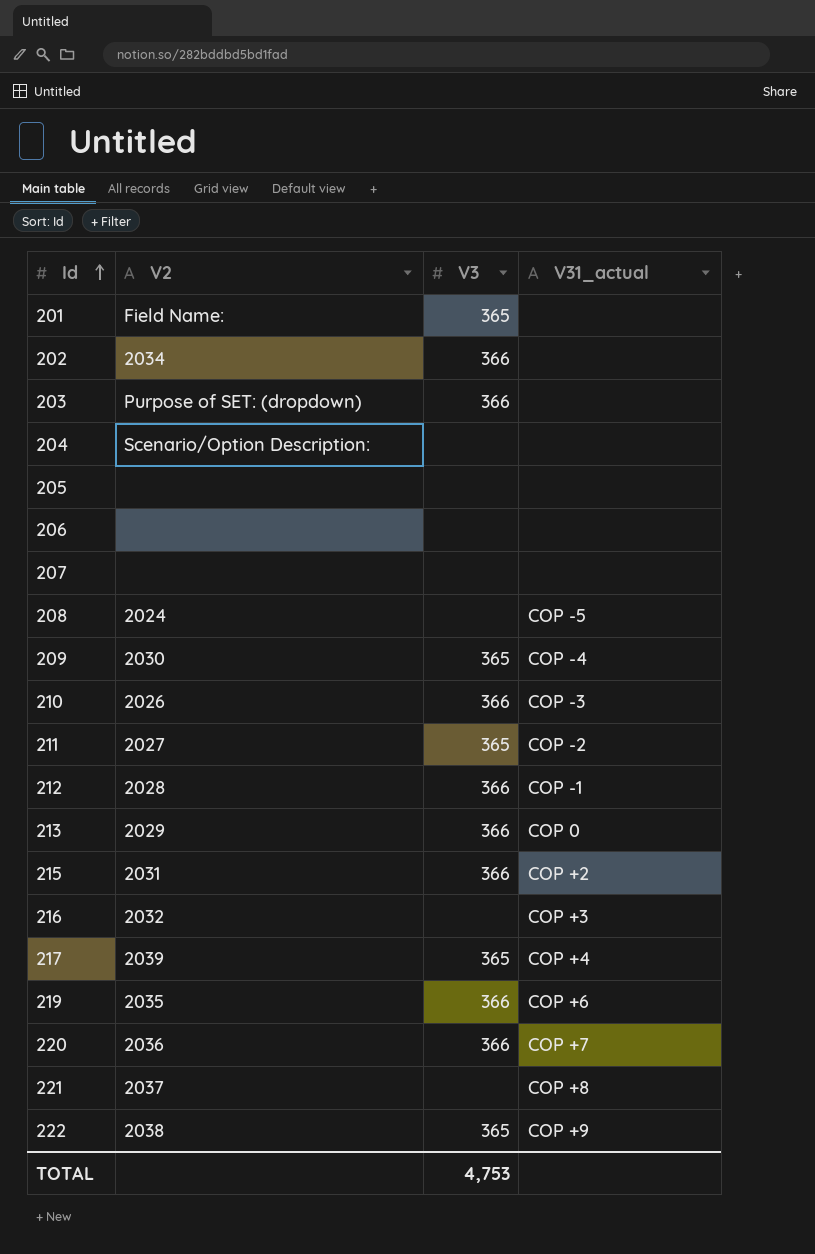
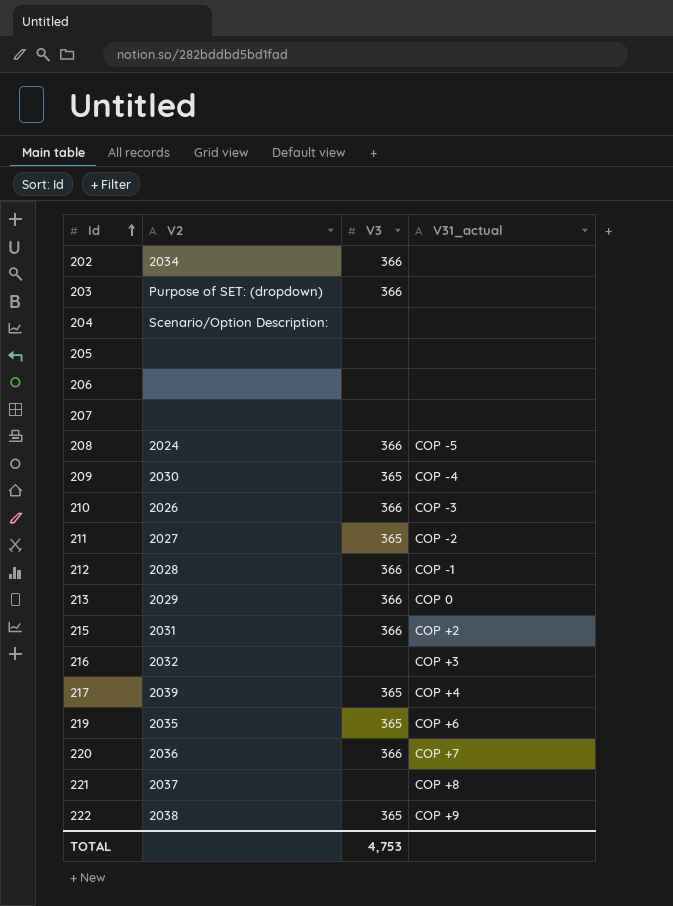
row 201: Field Name: | 365 | none -> none
208 | V3: none -> 366
219 | V3: 366 -> 365

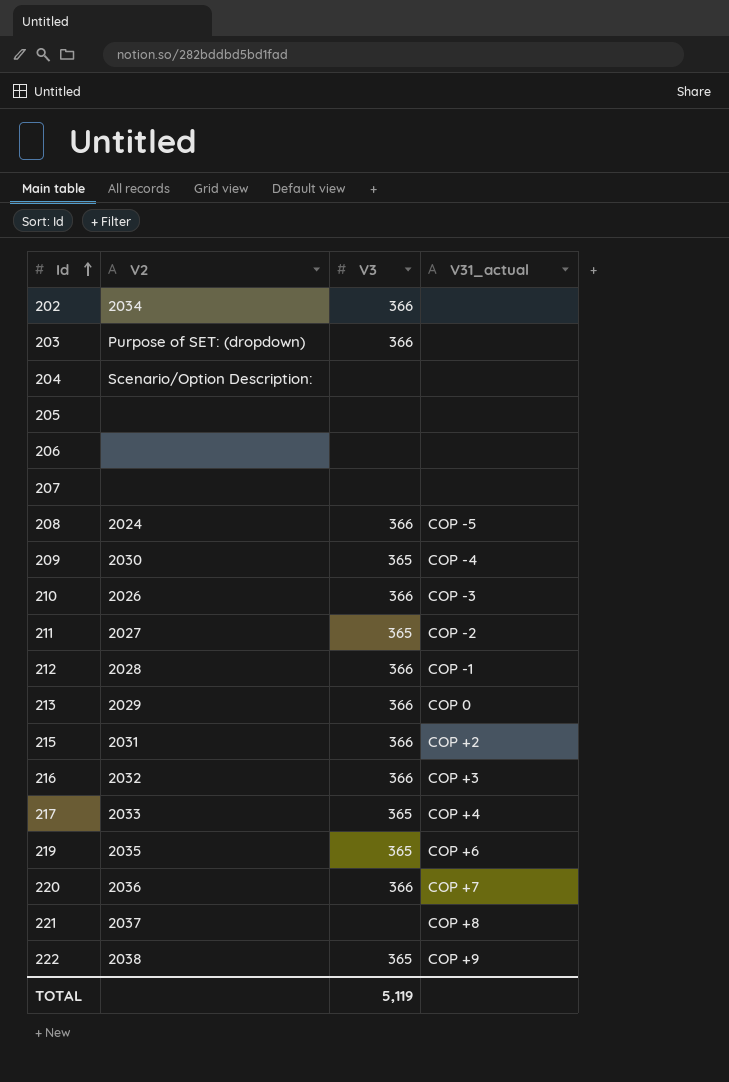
216 | V3: none -> 366
217 | V2: 2039 -> 2033
TOTAL | V3: 4,753 -> 5,119

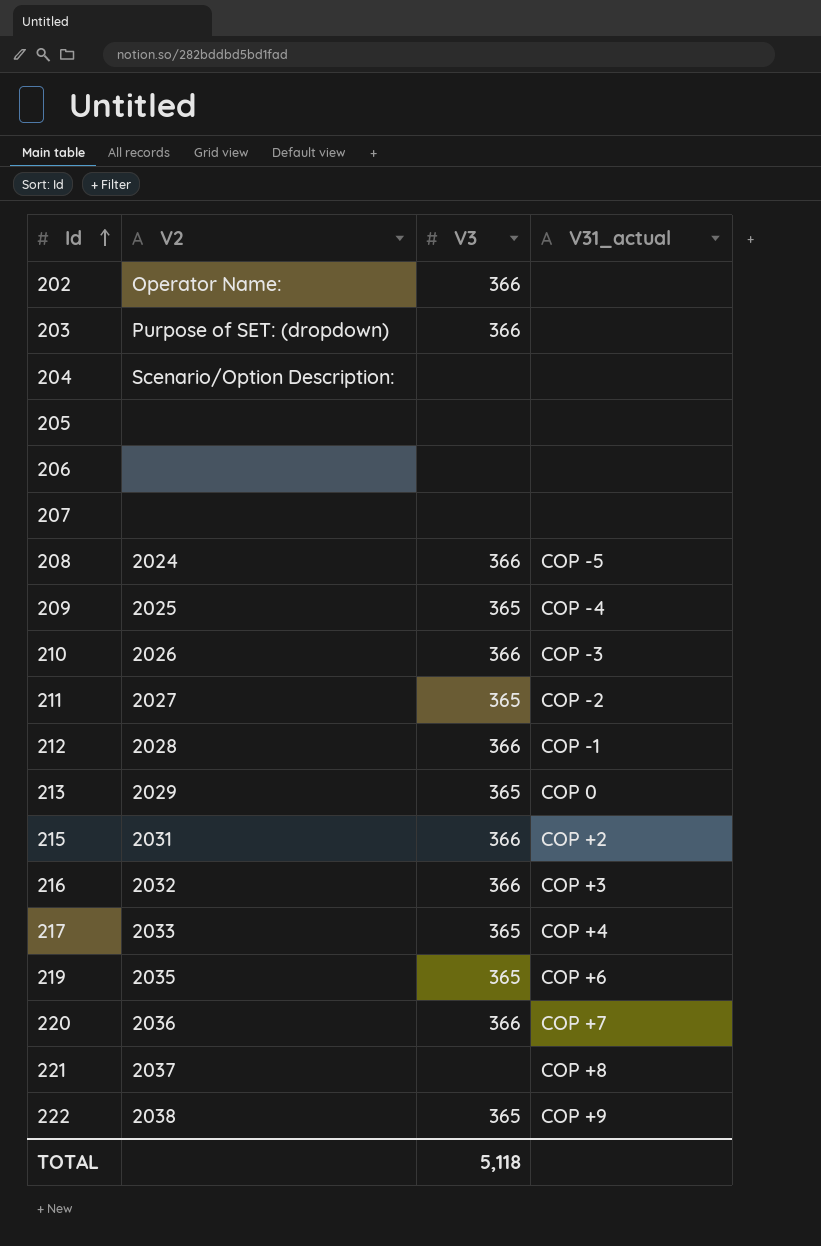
202 | V2: 2034 -> Operator Name:
209 | V2: 2030 -> 2025
213 | V3: 366 -> 365
TOTAL | V3: 5,119 -> 5,118

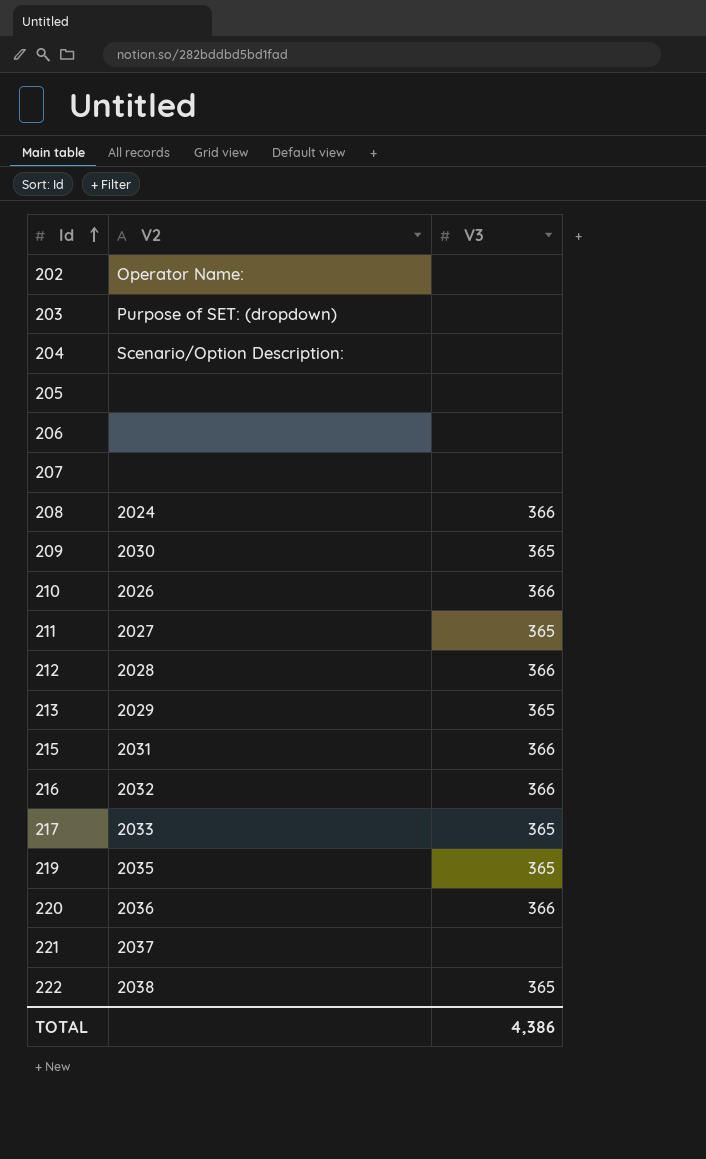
column V31_actual | position: 4 -> none
202 | V3: 366 -> none
203 | V3: 366 -> none
209 | V2: 2025 -> 2030
TOTAL | V3: 5,118 -> 4,386

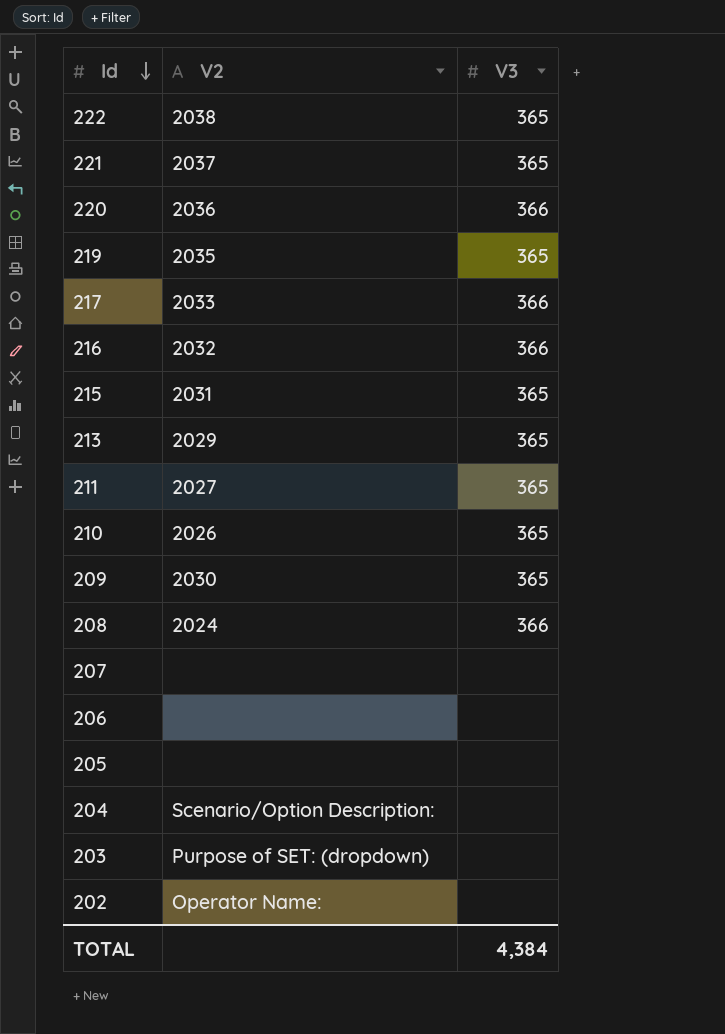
row order: Id ascending -> Id descending
row 212: 2028 | 366 -> none
221 | V3: none -> 365
217 | V3: 365 -> 366
215 | V3: 366 -> 365
210 | V3: 366 -> 365
TOTAL | V3: 4,386 -> 4,384

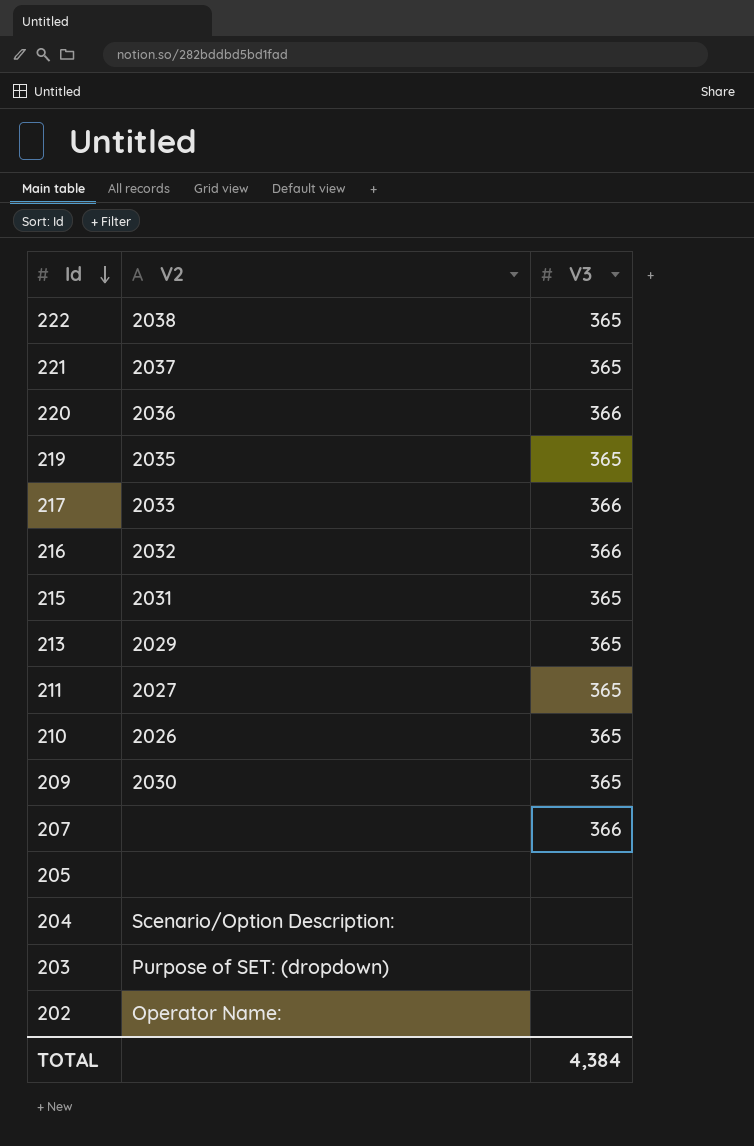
row 208: 2024 | 366 -> none
row 206: none | none -> none
207 | V3: none -> 366

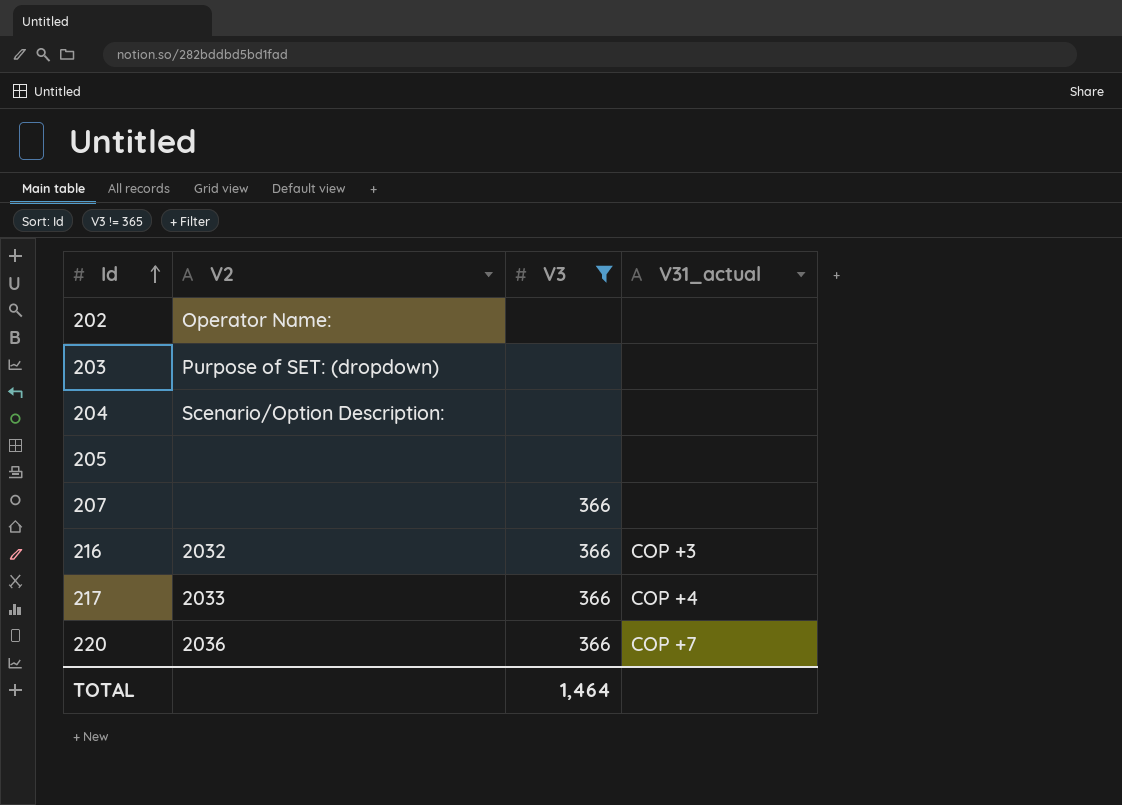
filter: none -> V3 != 365
row order: Id descending -> Id ascending
column V31_actual | position: none -> 4
TOTAL | V3: 4,384 -> 1,464

